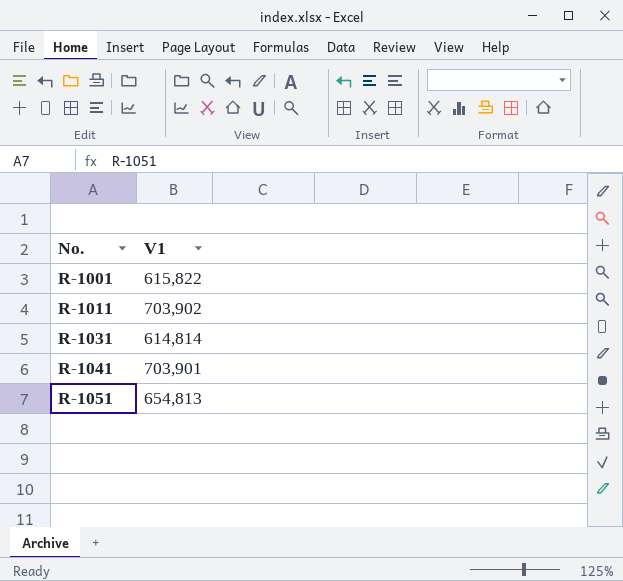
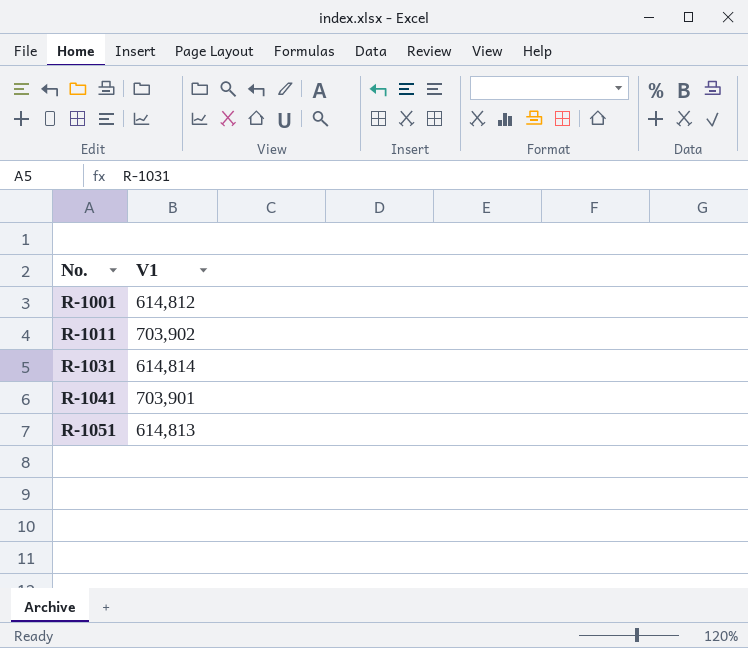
R-1001 | V1: 615,822 -> 614,812
R-1051 | V1: 654,813 -> 614,813

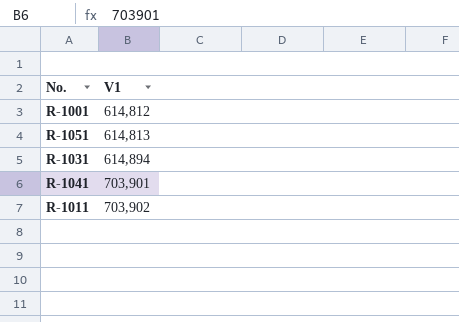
row order: No. ascending -> V1 ascending
R-1031 | V1: 614,814 -> 614,894

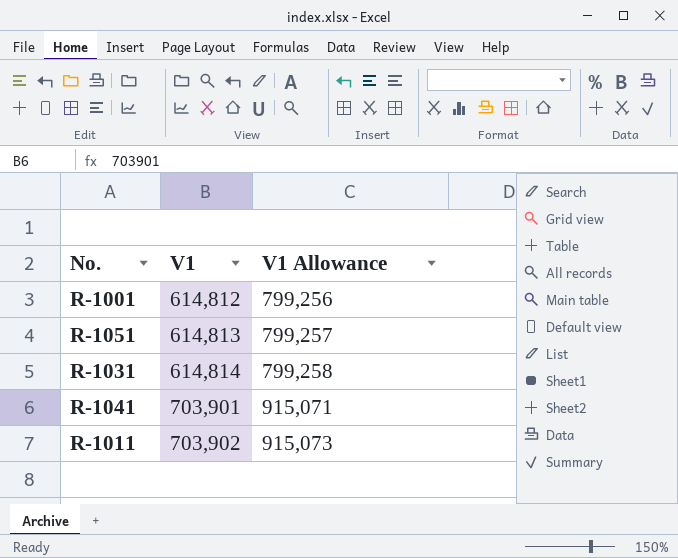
column V1 Allowance | formula: none -> [V1] * 1.3
R-1031 | V1: 614,894 -> 614,814

